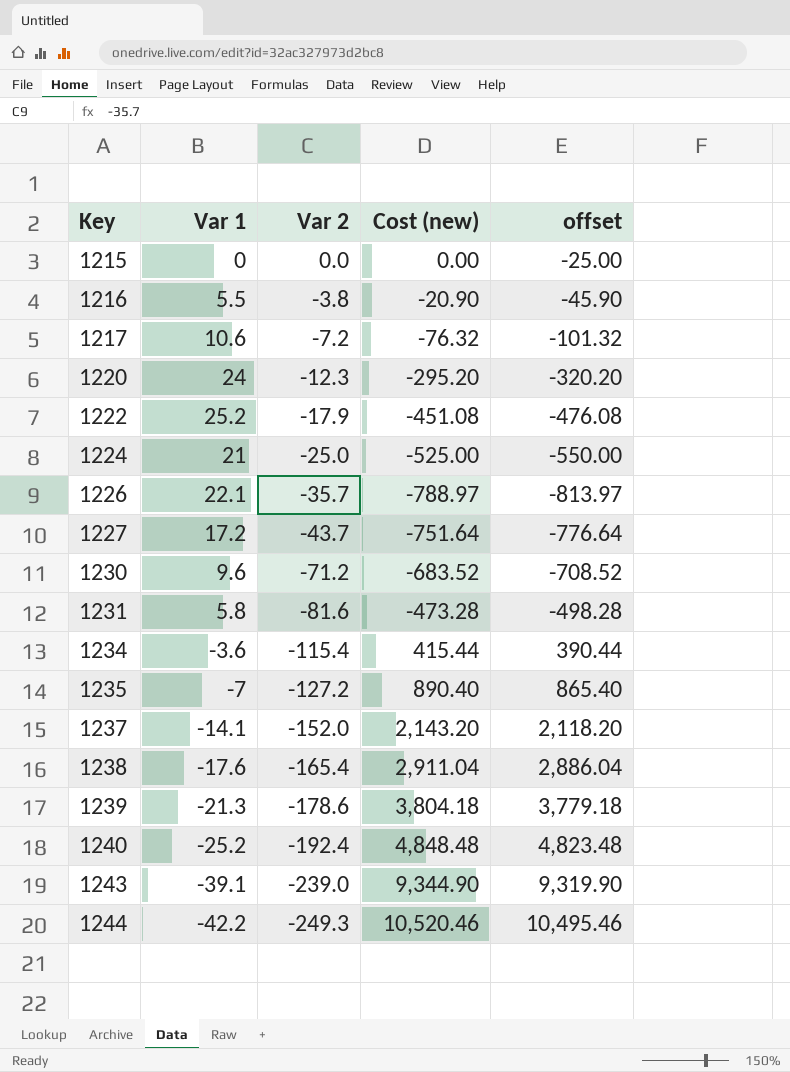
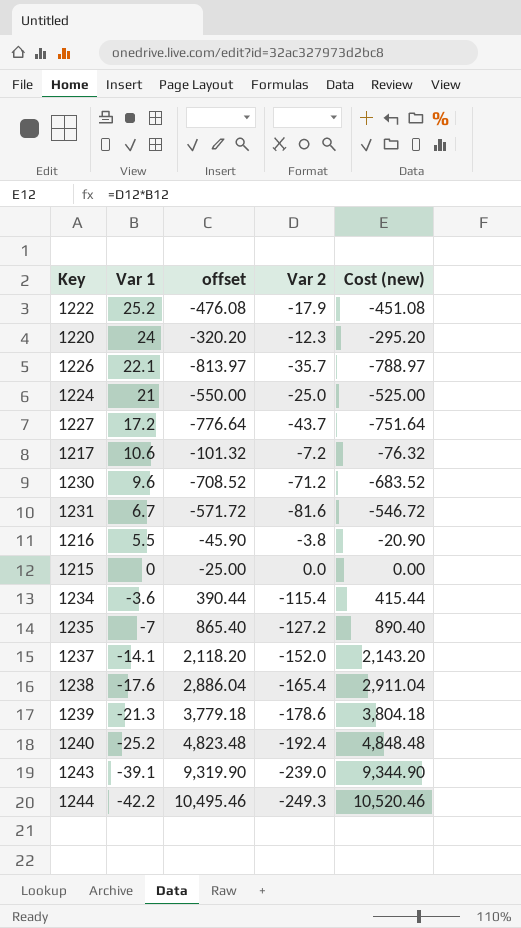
row order: Key ascending -> Var 1 descending
column offset | position: 5 -> 3
1231 | Var 1: 5.8 -> 6.7
1231 | offset: -498.28 -> -571.72
1231 | Cost (new): -473.28 -> -546.72

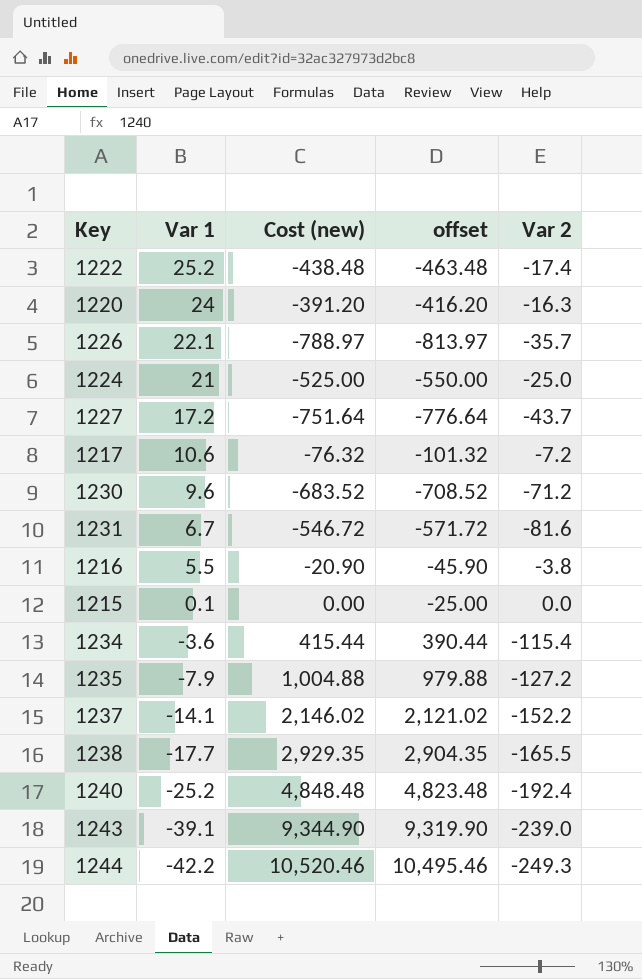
column Cost (new) | position: 5 -> 3
row 1239: -21.3 | 3,779.18 | -178.6 | 3,804.18 -> none
1222 | Cost (new): -451.08 -> -438.48
1222 | offset: -476.08 -> -463.48
1222 | Var 2: -17.9 -> -17.4
1220 | Cost (new): -295.20 -> -391.20
1220 | offset: -320.20 -> -416.20
1220 | Var 2: -12.3 -> -16.3
1215 | Var 1: 0 -> 0.1
1235 | Var 1: -7 -> -7.9
1235 | Cost (new): 890.40 -> 1,004.88
1235 | offset: 865.40 -> 979.88
1237 | Cost (new): 2,143.20 -> 2,146.02
1237 | offset: 2,118.20 -> 2,121.02
1237 | Var 2: -152.0 -> -152.2
1238 | Var 1: -17.6 -> -17.7
1238 | Cost (new): 2,911.04 -> 2,929.35
1238 | offset: 2,886.04 -> 2,904.35
1238 | Var 2: -165.4 -> -165.5

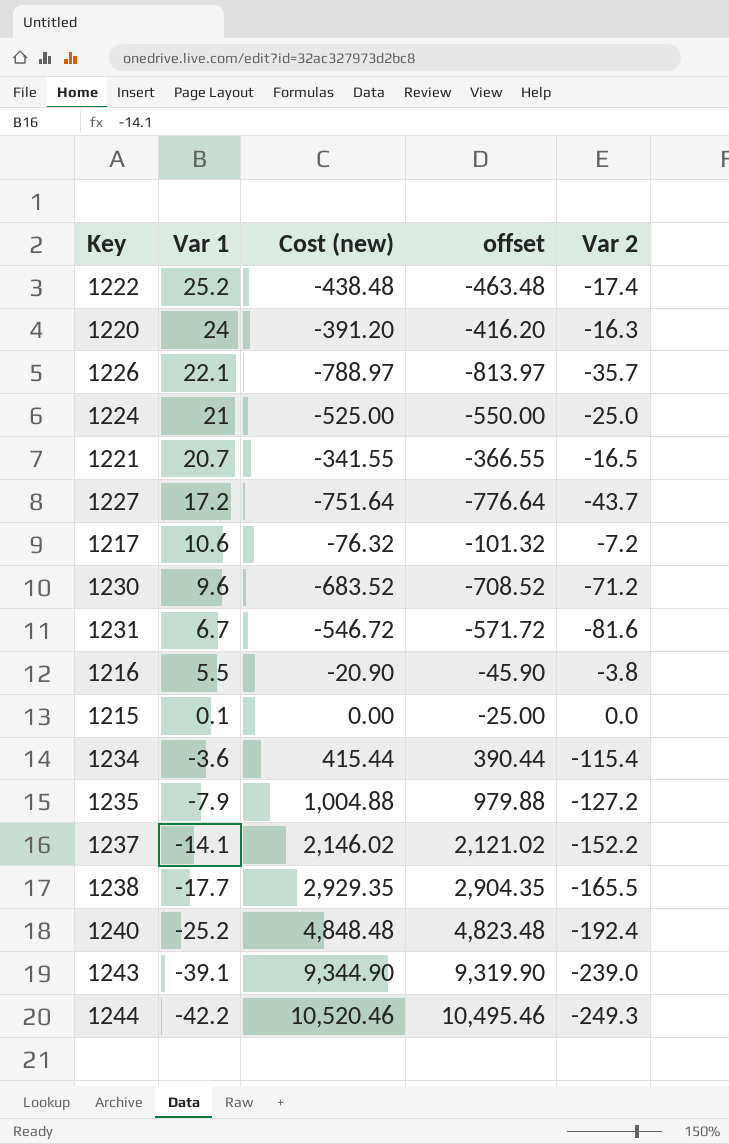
row 1221: none -> 20.7 | -341.55 | -366.55 | -16.5

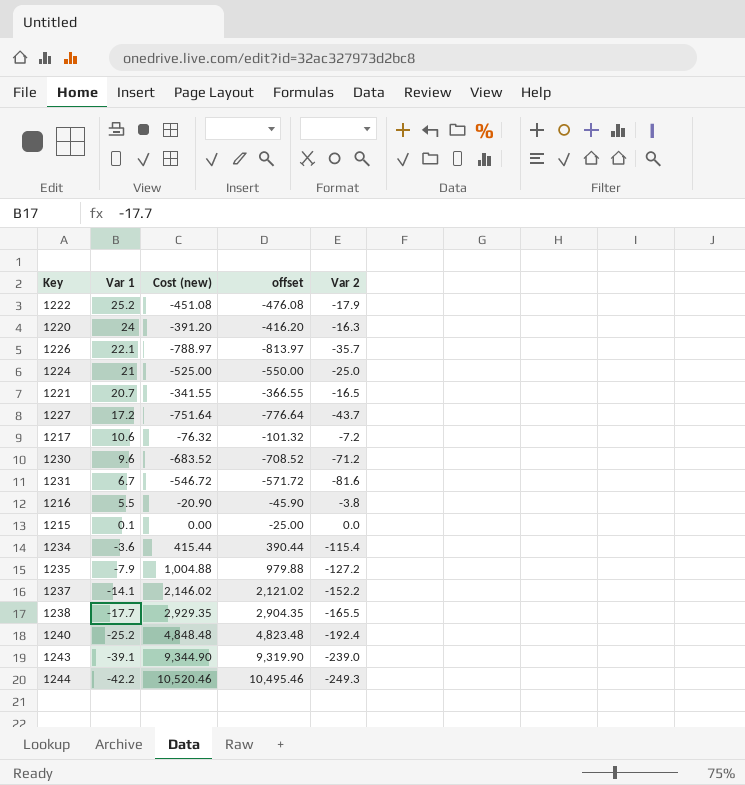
1222 | Cost (new): -438.48 -> -451.08
1222 | offset: -463.48 -> -476.08
1222 | Var 2: -17.4 -> -17.9

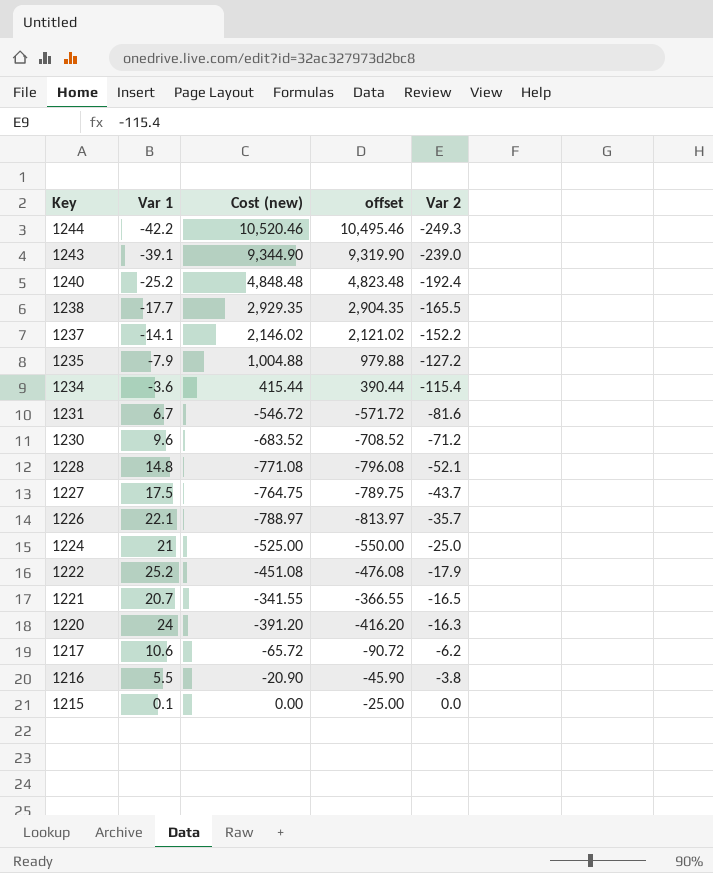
row order: Var 1 descending -> Key descending
row 1228: none -> 14.8 | -771.08 | -796.08 | -52.1
1227 | Var 1: 17.2 -> 17.5
1227 | Cost (new): -751.64 -> -764.75
1227 | offset: -776.64 -> -789.75
1217 | Cost (new): -76.32 -> -65.72
1217 | offset: -101.32 -> -90.72
1217 | Var 2: -7.2 -> -6.2

